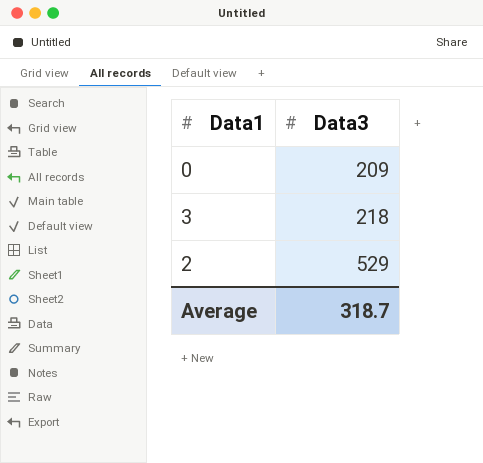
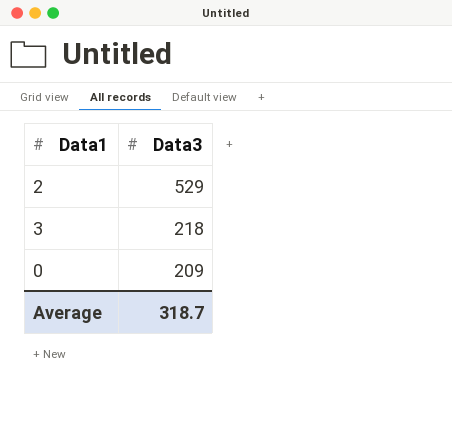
row order: Data3 ascending -> Data3 descending

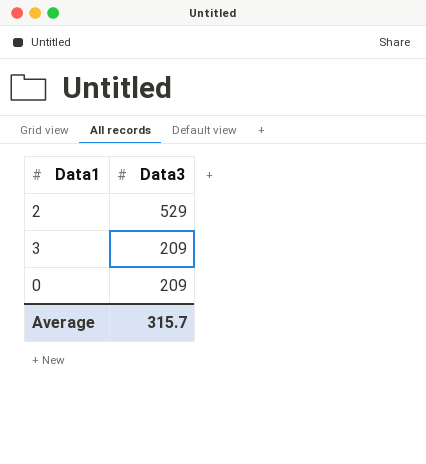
3 | Data3: 218 -> 209
Average | Data3: 318.7 -> 315.7

